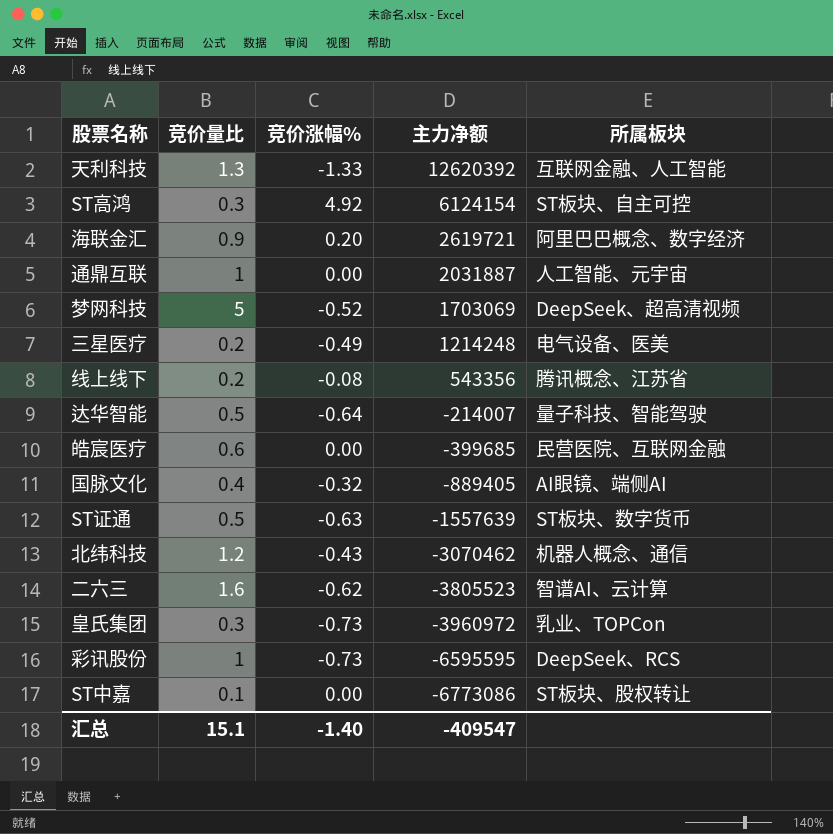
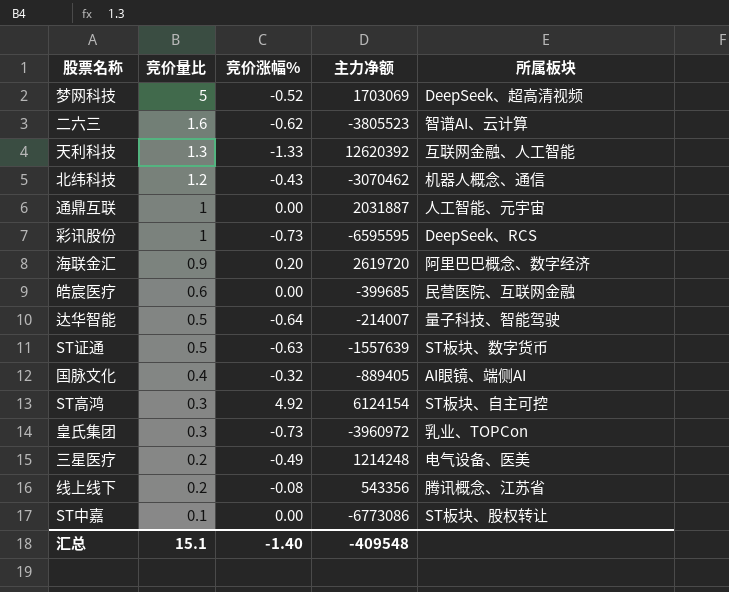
row order: 主力净额 descending -> 竞价量比 descending
海联金汇 | 主力净额: 2619721 -> 2619720
汇总 | 主力净额: -409547 -> -409548

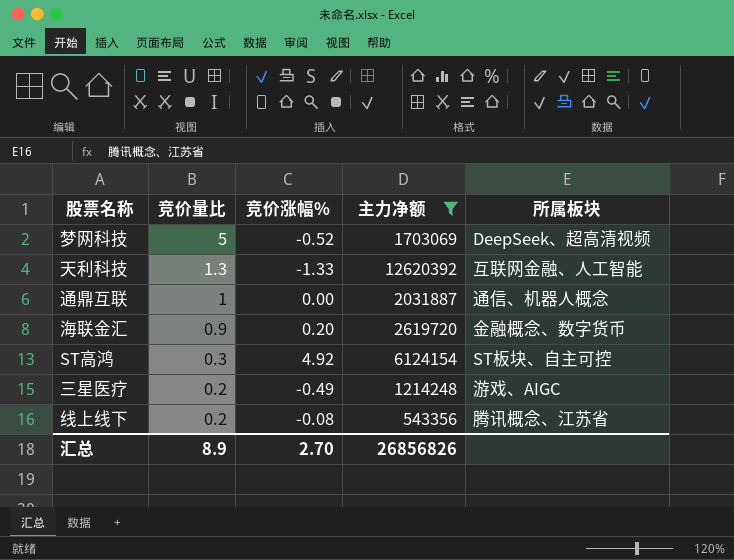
filter: none -> 主力净额 >= 543356
通鼎互联 | 所属板块: 人工智能、元宇宙 -> 通信、机器人概念
海联金汇 | 所属板块: 阿里巴巴概念、数字经济 -> 金融概念、数字货币
三星医疗 | 所属板块: 电气设备、医美 -> 游戏、AIGC
汇总 | 竞价量比: 15.1 -> 8.9
汇总 | 竞价涨幅%: -1.40 -> 2.70
汇总 | 主力净额: -409548 -> 26856826

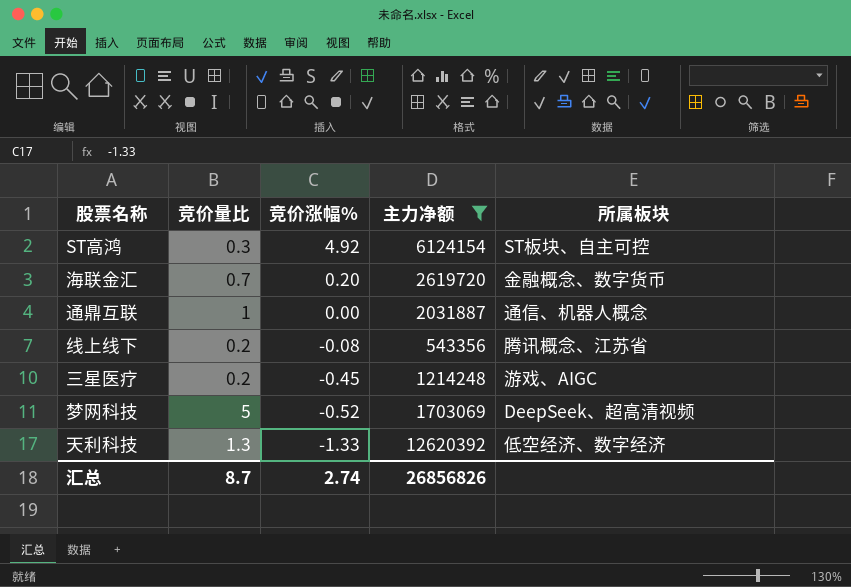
row order: 竞价量比 descending -> 竞价涨幅% descending
海联金汇 | 竞价量比: 0.9 -> 0.7
三星医疗 | 竞价涨幅%: -0.49 -> -0.45
天利科技 | 所属板块: 互联网金融、人工智能 -> 低空经济、数字经济
汇总 | 竞价量比: 8.9 -> 8.7
汇总 | 竞价涨幅%: 2.70 -> 2.74

